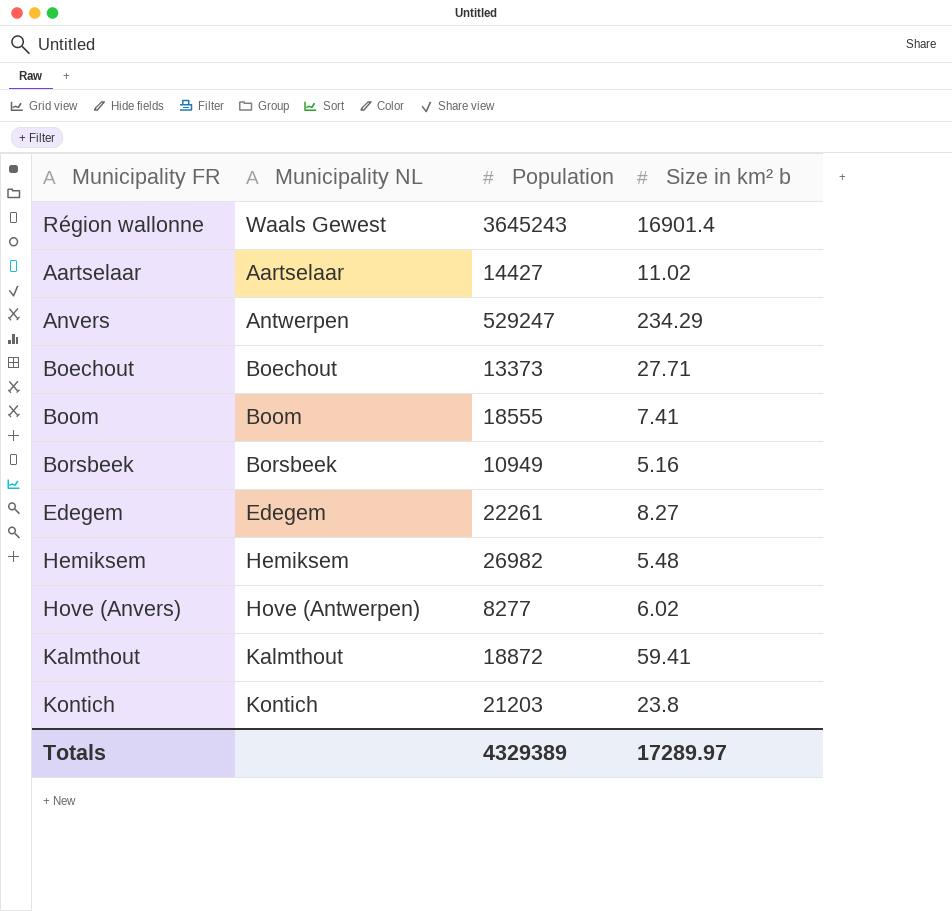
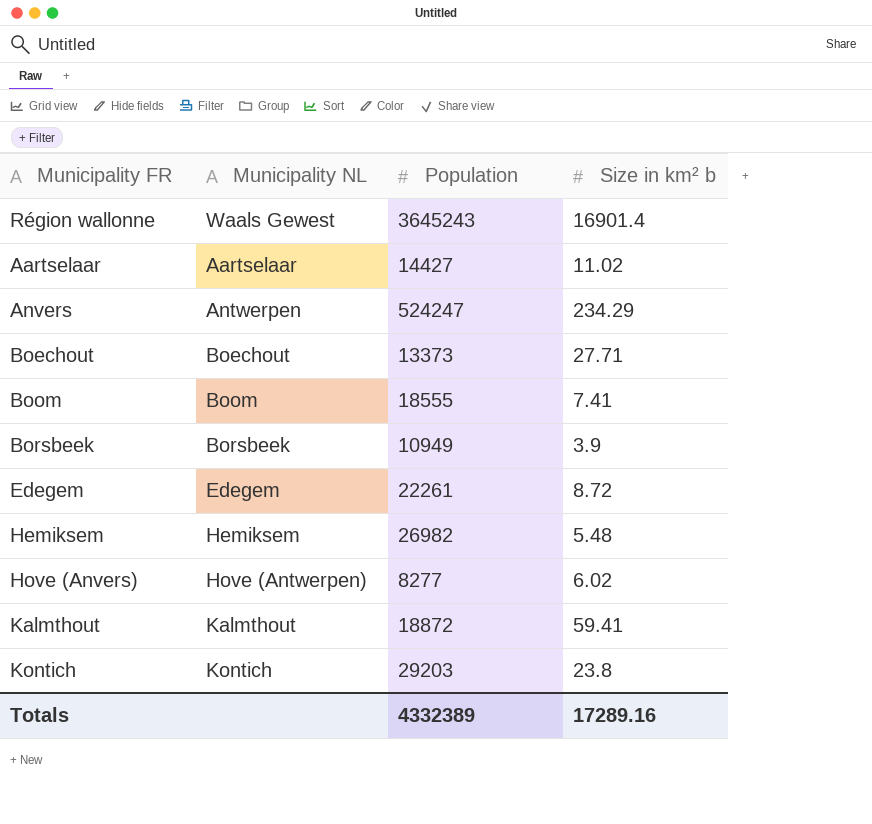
Anvers | Population: 529247 -> 524247
Borsbeek | Size in km² b: 5.16 -> 3.9
Edegem | Size in km² b: 8.27 -> 8.72
Kontich | Population: 21203 -> 29203
Totals | Population: 4329389 -> 4332389
Totals | Size in km² b: 17289.97 -> 17289.16

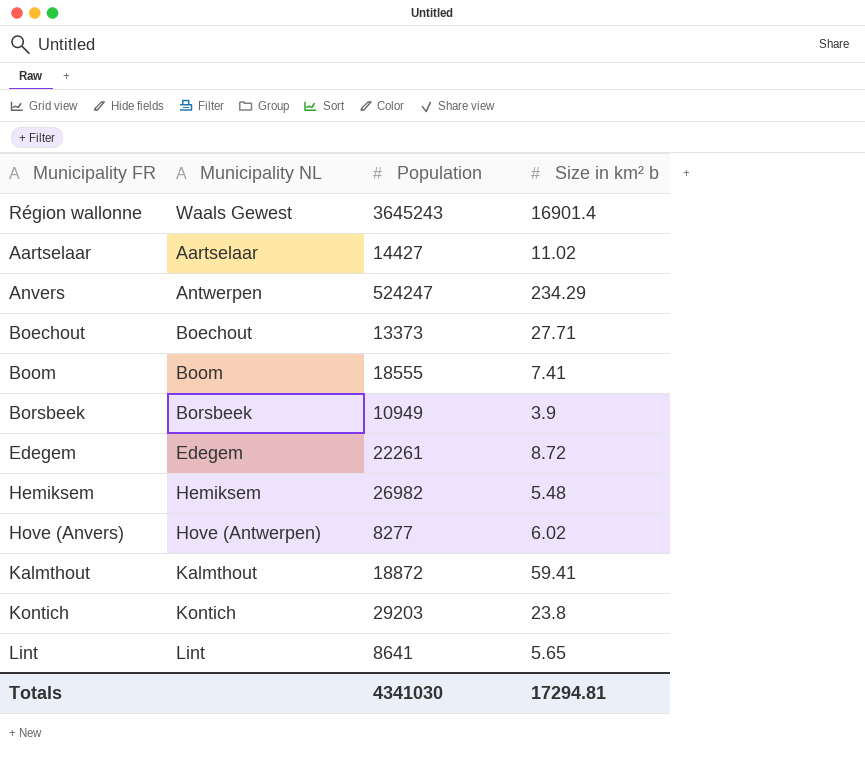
row Lint: none -> Lint | 8641 | 5.65
Totals | Population: 4332389 -> 4341030
Totals | Size in km² b: 17289.16 -> 17294.81

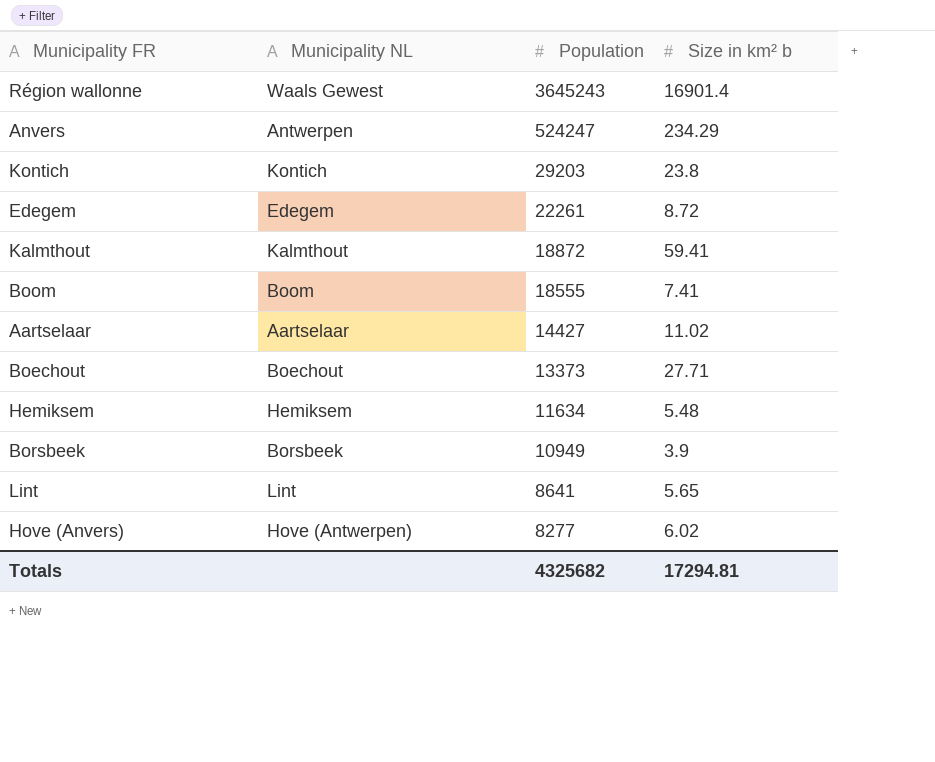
row order: none -> Population descending
Hemiksem | Population: 26982 -> 11634
Totals | Population: 4341030 -> 4325682

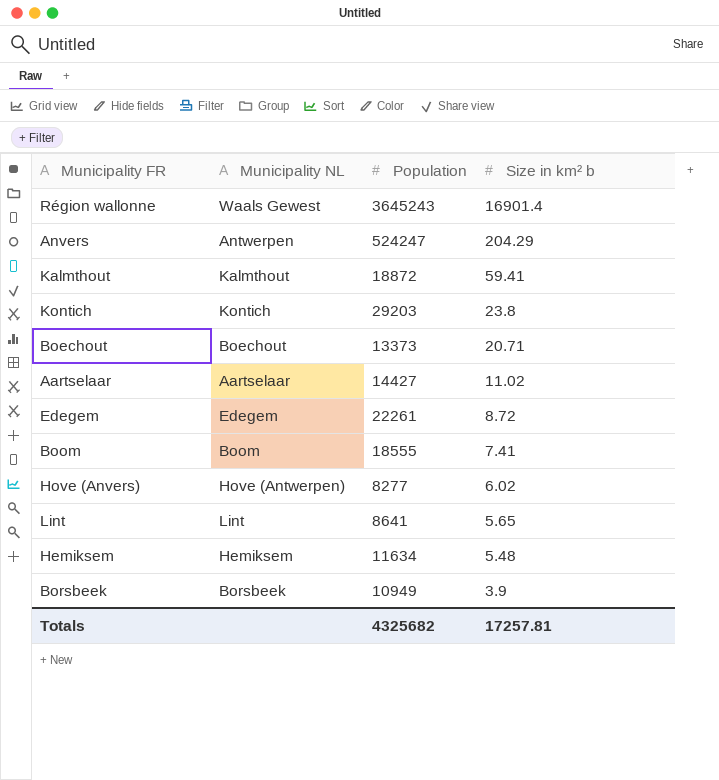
row order: Population descending -> Size in km² b descending
Anvers | Size in km² b: 234.29 -> 204.29
Boechout | Size in km² b: 27.71 -> 20.71
Totals | Size in km² b: 17294.81 -> 17257.81

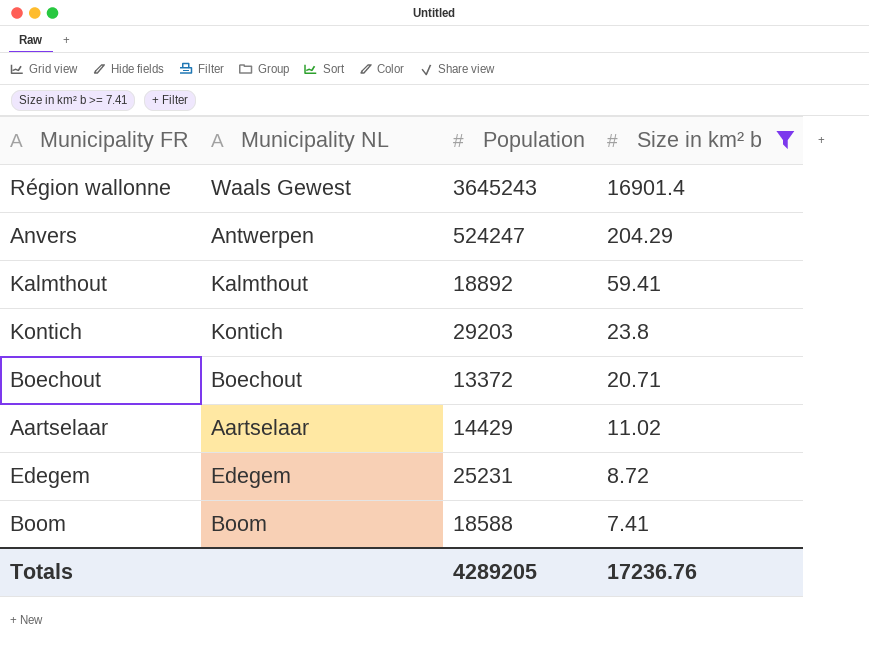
filter: none -> Size in km² b >= 7.41
Kalmthout | Population: 18872 -> 18892
Boechout | Population: 13373 -> 13372
Aartselaar | Population: 14427 -> 14429
Edegem | Population: 22261 -> 25231
Boom | Population: 18555 -> 18588
Totals | Population: 4325682 -> 4289205
Totals | Size in km² b: 17257.81 -> 17236.76

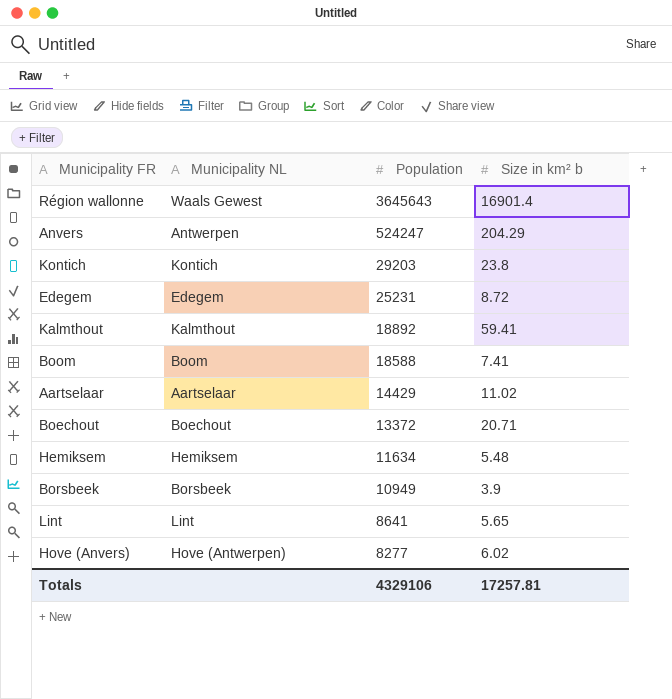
filter: Size in km² b >= 7.41 -> none
row order: Size in km² b descending -> Population descending
Région wallonne | Population: 3645243 -> 3645643
Totals | Population: 4289205 -> 4329106
Totals | Size in km² b: 17236.76 -> 17257.81

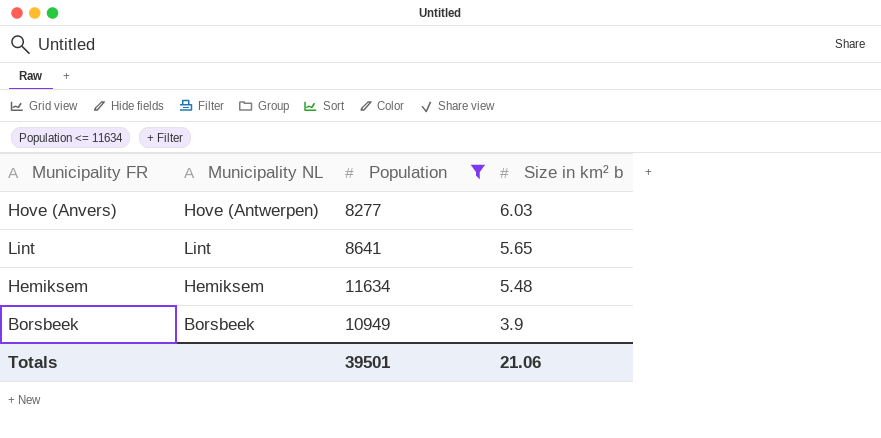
filter: none -> Population <= 11634
row order: Population descending -> Size in km² b descending
Hove (Anvers) | Size in km² b: 6.02 -> 6.03
Totals | Population: 4329106 -> 39501
Totals | Size in km² b: 17257.81 -> 21.06

